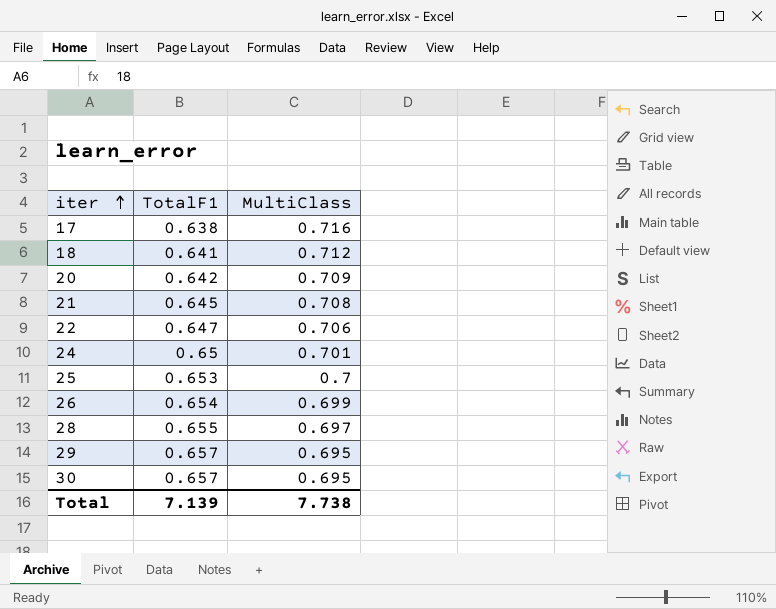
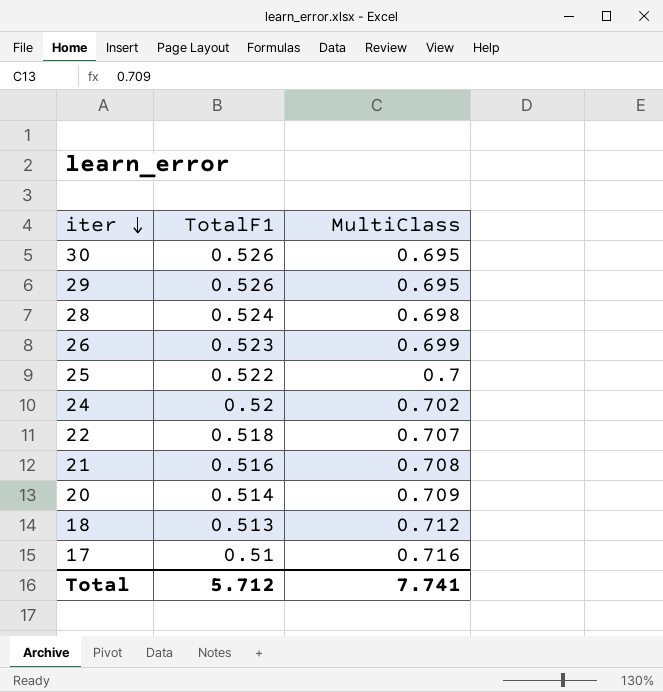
row order: iter ascending -> iter descending
30 | TotalF1: 0.657 -> 0.526
29 | TotalF1: 0.657 -> 0.526
28 | TotalF1: 0.655 -> 0.524
28 | MultiClass: 0.697 -> 0.698
26 | TotalF1: 0.654 -> 0.523
25 | TotalF1: 0.653 -> 0.522
24 | TotalF1: 0.65 -> 0.52
24 | MultiClass: 0.701 -> 0.702
22 | TotalF1: 0.647 -> 0.518
22 | MultiClass: 0.706 -> 0.707
21 | TotalF1: 0.645 -> 0.516
20 | TotalF1: 0.642 -> 0.514
18 | TotalF1: 0.641 -> 0.513
17 | TotalF1: 0.638 -> 0.51
Total | TotalF1: 7.139 -> 5.712
Total | MultiClass: 7.738 -> 7.741

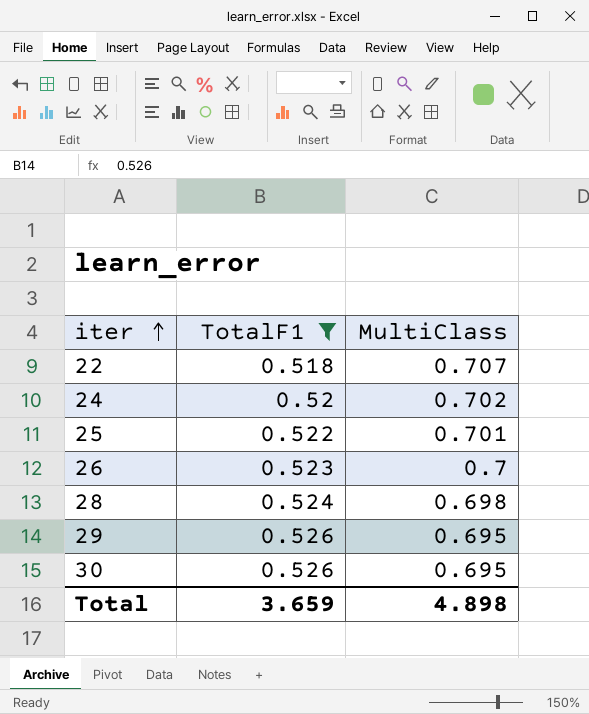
filter: none -> TotalF1 >= 0.518
row order: iter descending -> iter ascending
25 | MultiClass: 0.7 -> 0.701
26 | MultiClass: 0.699 -> 0.7
Total | TotalF1: 5.712 -> 3.659
Total | MultiClass: 7.741 -> 4.898

